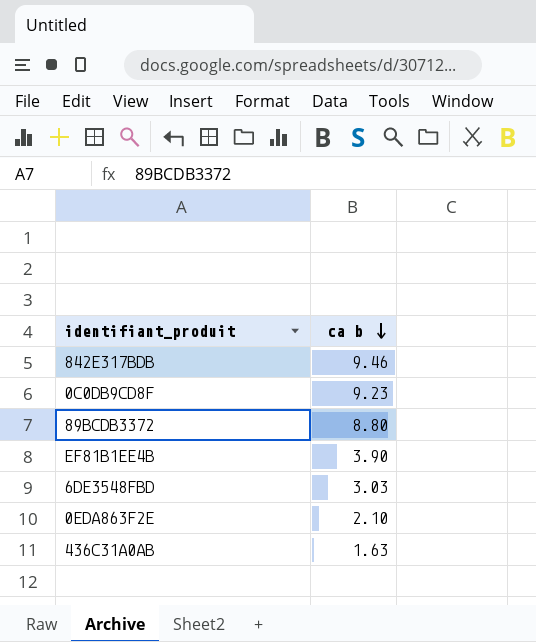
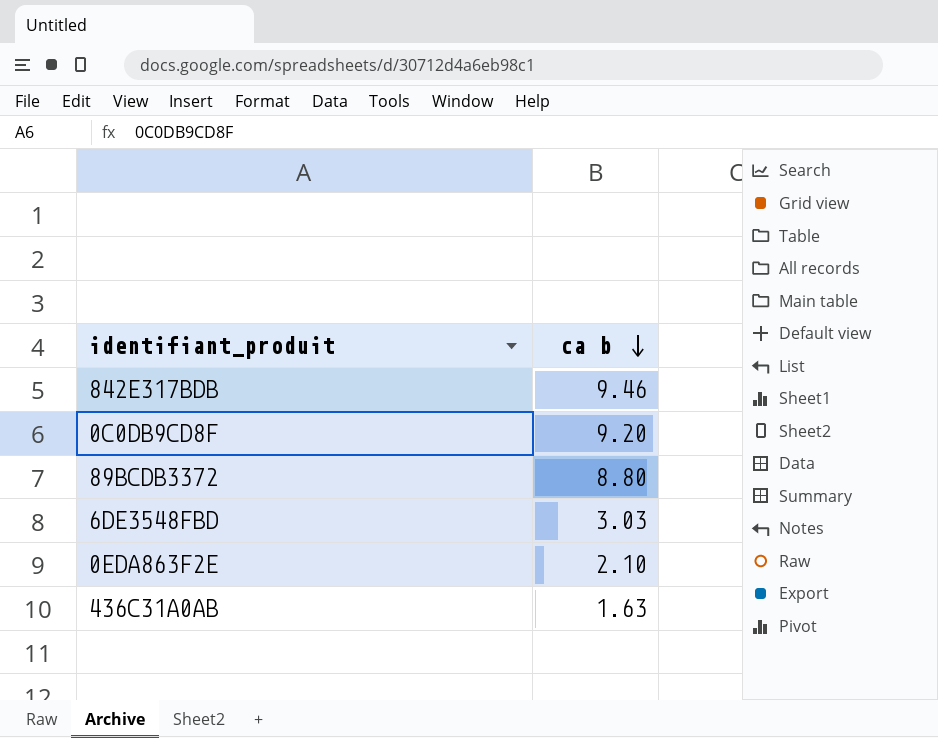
row EF81B1EE4B: 3.90 -> none
0C0DB9CD8F | ca b: 9.23 -> 9.20

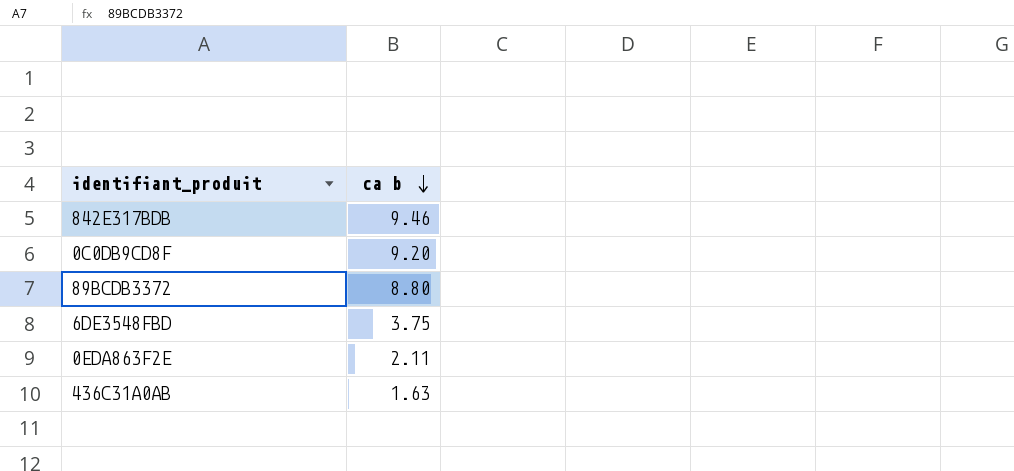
6DE3548FBD | ca b: 3.03 -> 3.75
0EDA863F2E | ca b: 2.10 -> 2.11

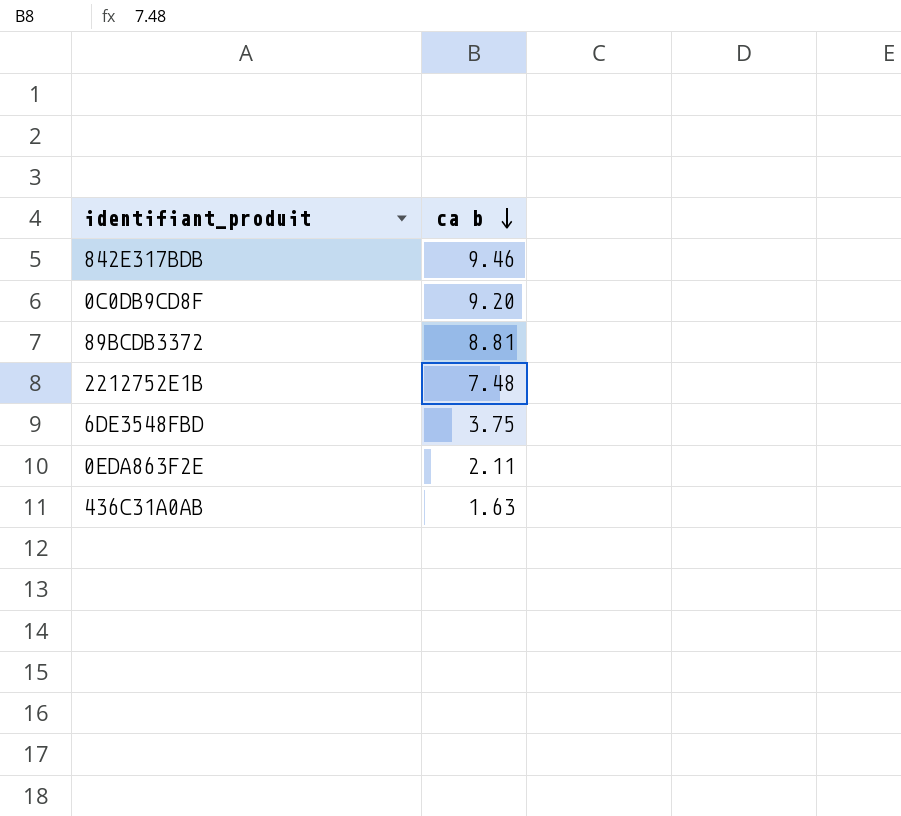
89BCDB3372 | ca b: 8.80 -> 8.81
row 2212752E1B: none -> 7.48

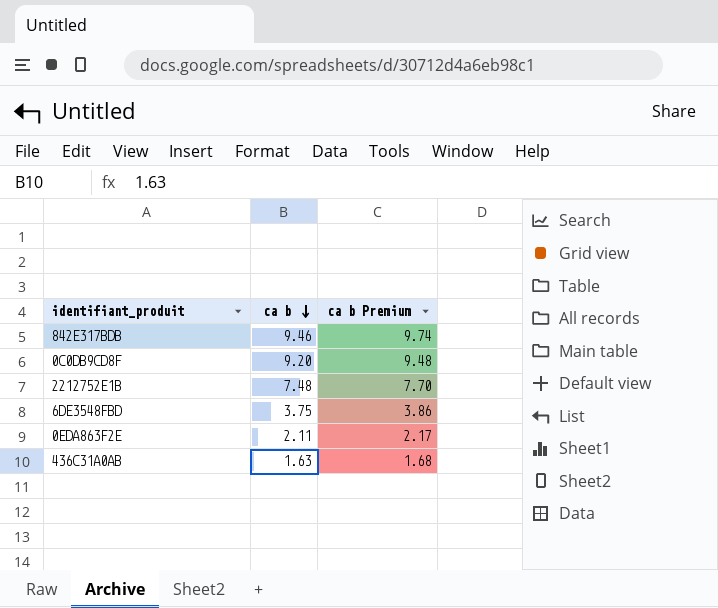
column ca b Premium | formula: none -> [ca b] * 1.03
row 89BCDB3372: 8.81 -> none

